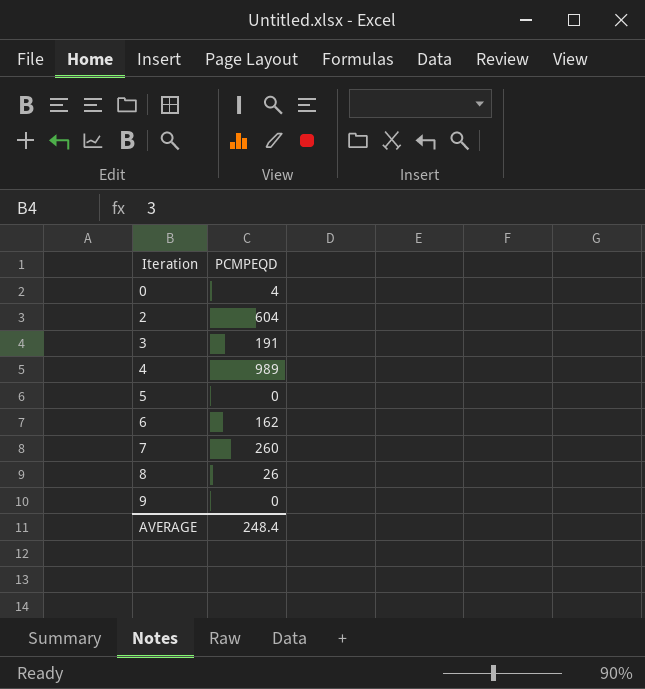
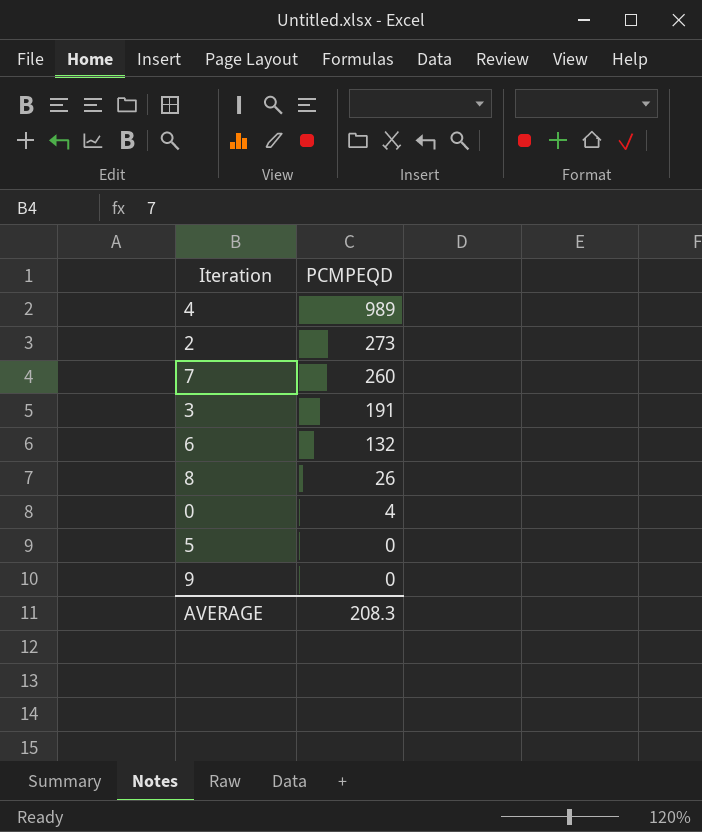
row order: Iteration ascending -> PCMPEQD descending
2 | PCMPEQD: 604 -> 273
6 | PCMPEQD: 162 -> 132
AVERAGE | PCMPEQD: 248.4 -> 208.3

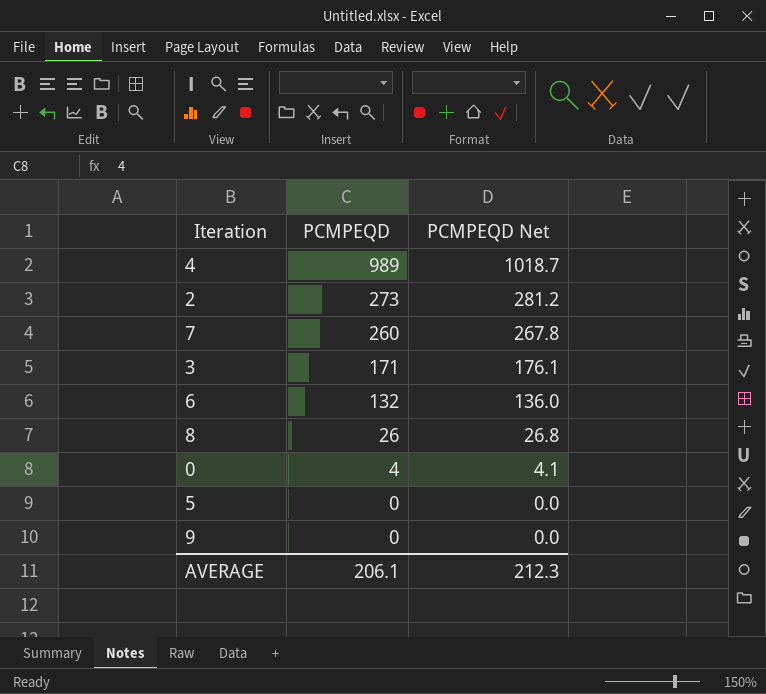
column PCMPEQD Net | formula: none -> [PCMPEQD] * 1.03
3 | PCMPEQD: 191 -> 171
AVERAGE | PCMPEQD: 208.3 -> 206.1

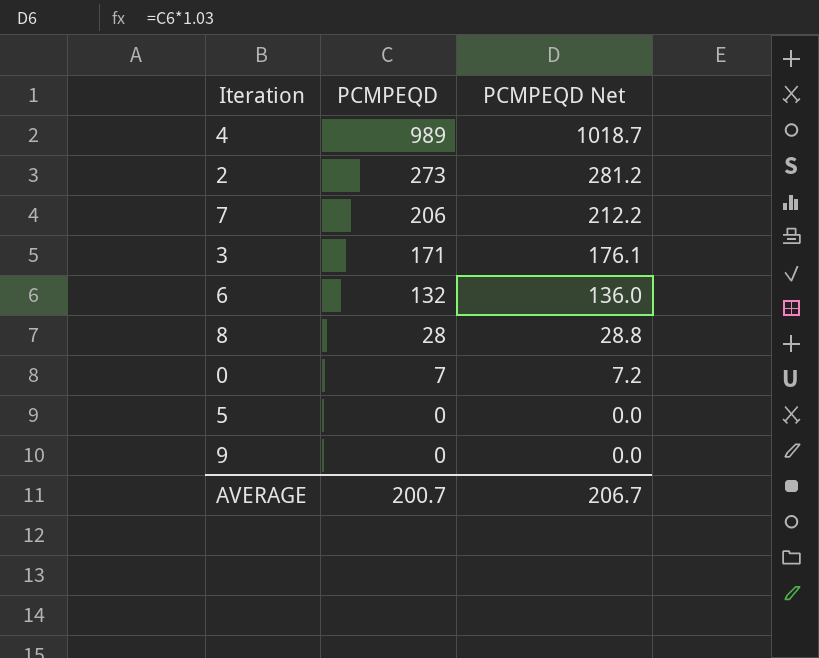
7 | PCMPEQD: 260 -> 206
7 | PCMPEQD Net: 267.8 -> 212.2
8 | PCMPEQD: 26 -> 28
8 | PCMPEQD Net: 26.8 -> 28.8
0 | PCMPEQD: 4 -> 7
0 | PCMPEQD Net: 4.1 -> 7.2
AVERAGE | PCMPEQD: 206.1 -> 200.7
AVERAGE | PCMPEQD Net: 212.3 -> 206.7

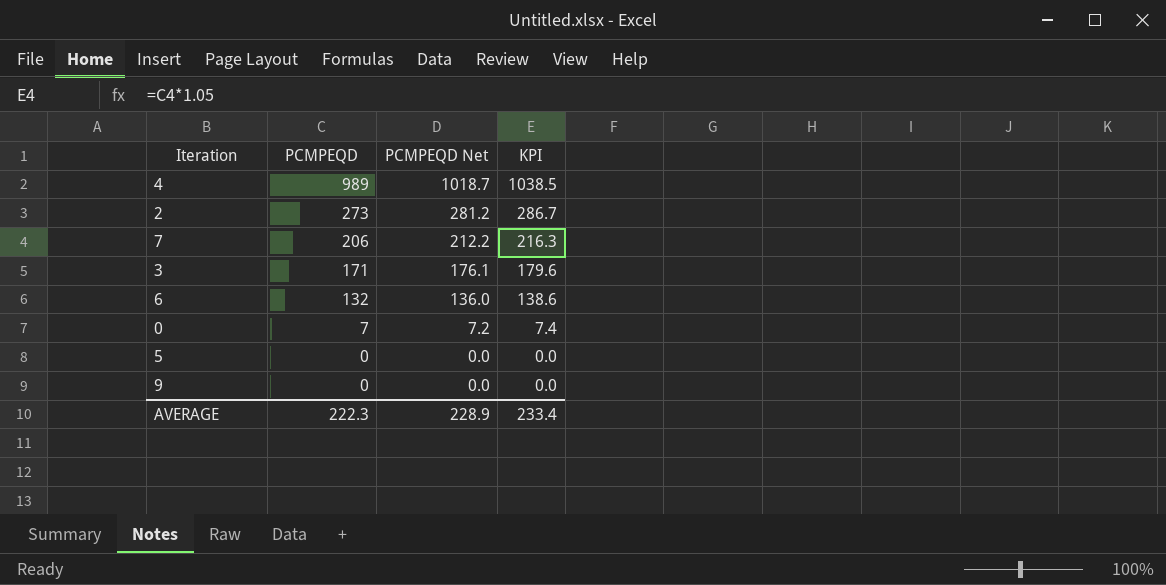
column KPI | formula: none -> [PCMPEQD] * 1.05
row 8: 28 | 28.8 -> none
AVERAGE | PCMPEQD: 200.7 -> 222.3
AVERAGE | PCMPEQD Net: 206.7 -> 228.9

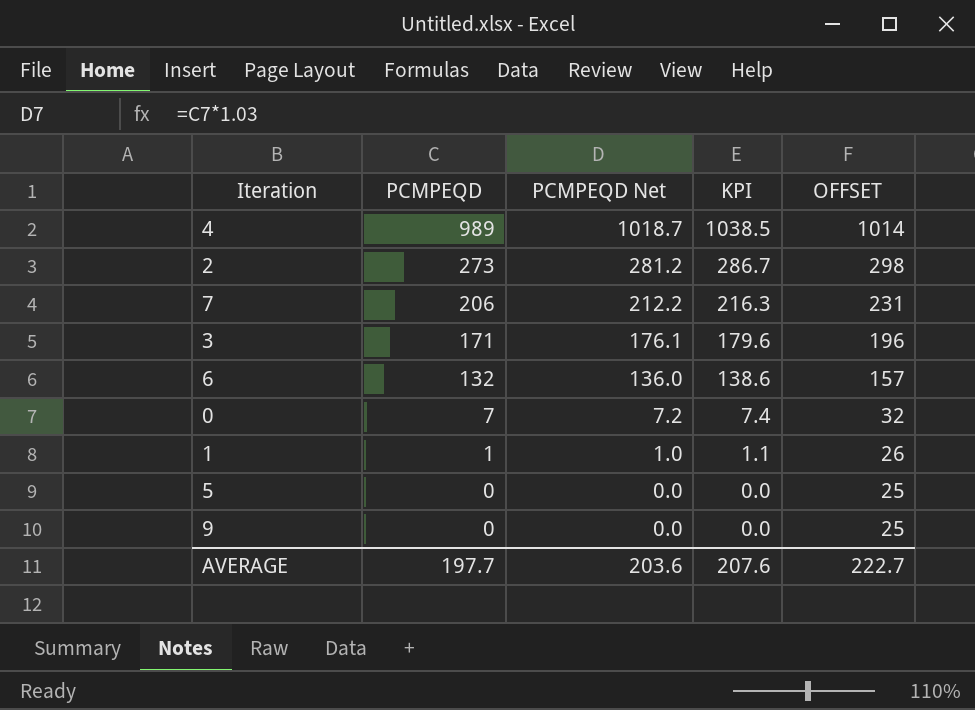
column OFFSET | formula: none -> [PCMPEQD] + 25
row 1: none -> 1 | 1.0 | 1.1 | 26
AVERAGE | PCMPEQD: 222.3 -> 197.7
AVERAGE | PCMPEQD Net: 228.9 -> 203.6
AVERAGE | KPI: 233.4 -> 207.6

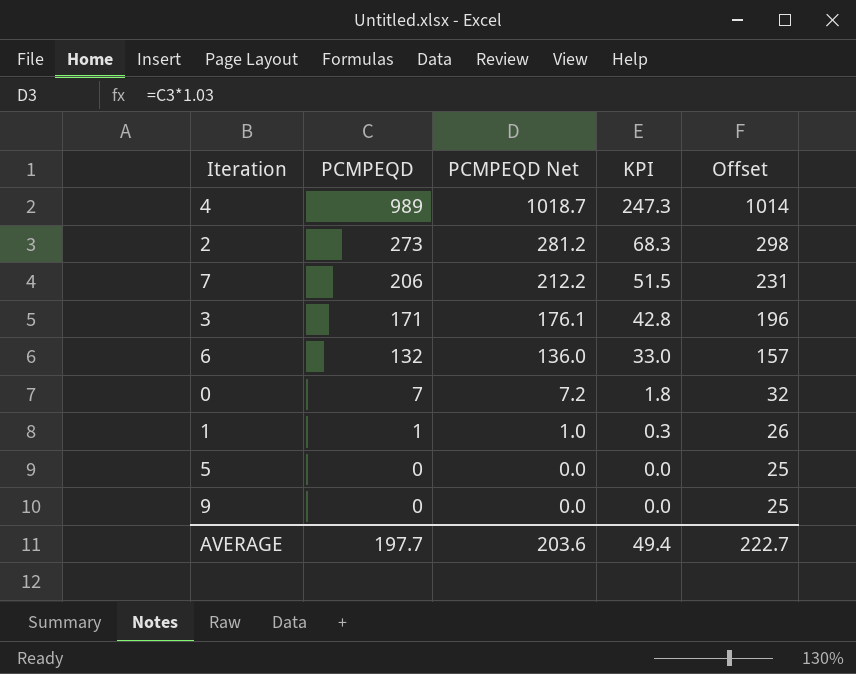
column KPI | formula: [PCMPEQD] * 1.05 -> [PCMPEQD] * 0.25
column name: OFFSET -> Offset
AVERAGE | KPI: 207.6 -> 49.4

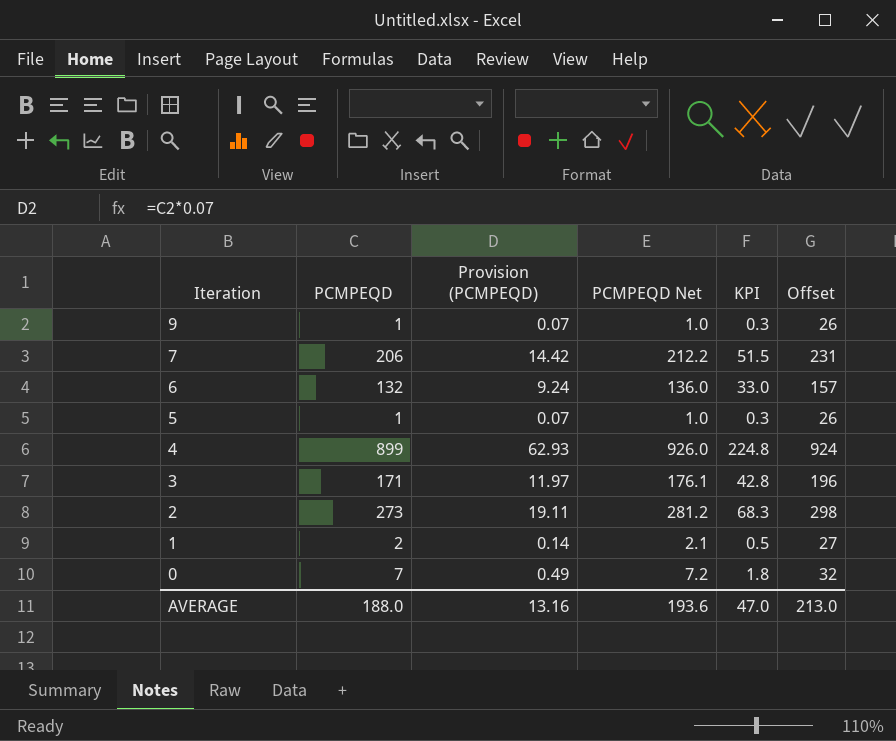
row order: PCMPEQD descending -> Iteration descending
column Provision (PCMPEQD) | formula: none -> [PCMPEQD] * 0.07
9 | PCMPEQD: 0 -> 1
9 | PCMPEQD Net: 0.0 -> 1.0
9 | KPI: 0.0 -> 0.3
9 | Offset: 25 -> 26
5 | PCMPEQD: 0 -> 1
5 | PCMPEQD Net: 0.0 -> 1.0
5 | KPI: 0.0 -> 0.3
5 | Offset: 25 -> 26
4 | PCMPEQD: 989 -> 899
4 | PCMPEQD Net: 1018.7 -> 926.0
4 | KPI: 247.3 -> 224.8
4 | Offset: 1014 -> 924
1 | PCMPEQD: 1 -> 2
1 | PCMPEQD Net: 1.0 -> 2.1
1 | KPI: 0.3 -> 0.5
1 | Offset: 26 -> 27
AVERAGE | PCMPEQD: 197.7 -> 188.0
AVERAGE | PCMPEQD Net: 203.6 -> 193.6
AVERAGE | KPI: 49.4 -> 47.0
AVERAGE | Offset: 222.7 -> 213.0

